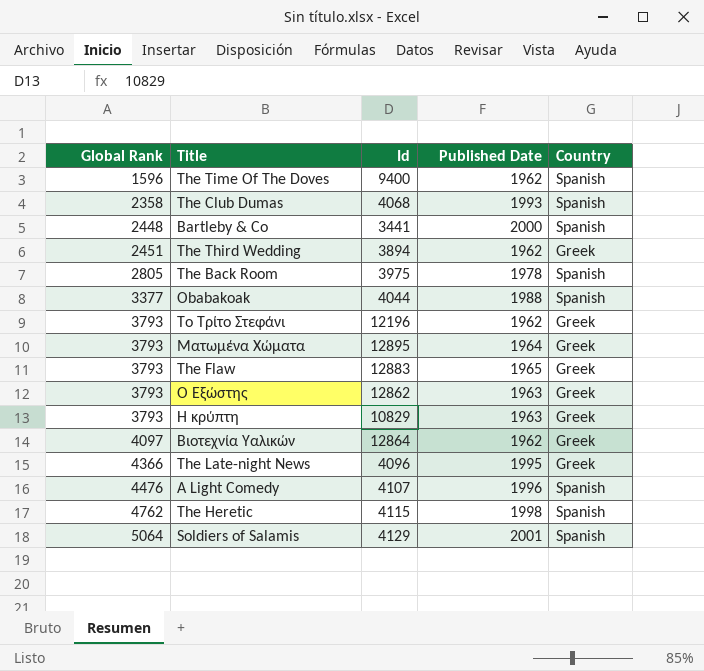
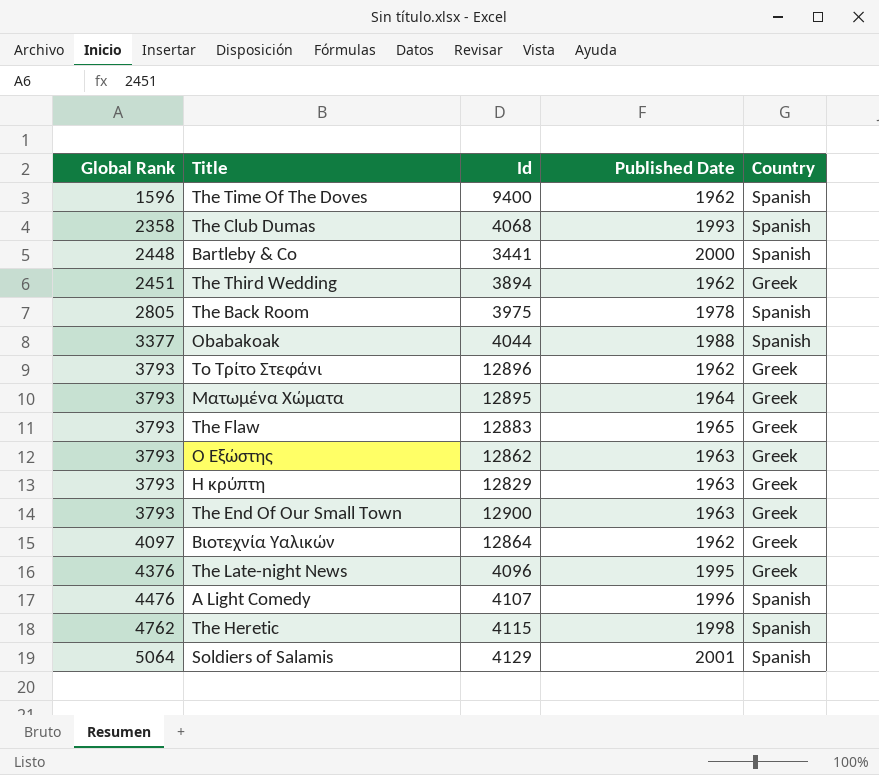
Το Τρίτο Στεφάνι | Id: 12196 -> 12896
Η κρύπτη | Id: 10829 -> 12829
row The End Of Our Small Town: none -> 3793 | 12900 | 1963 | Greek
The Late-night News | Global Rank: 4366 -> 4376

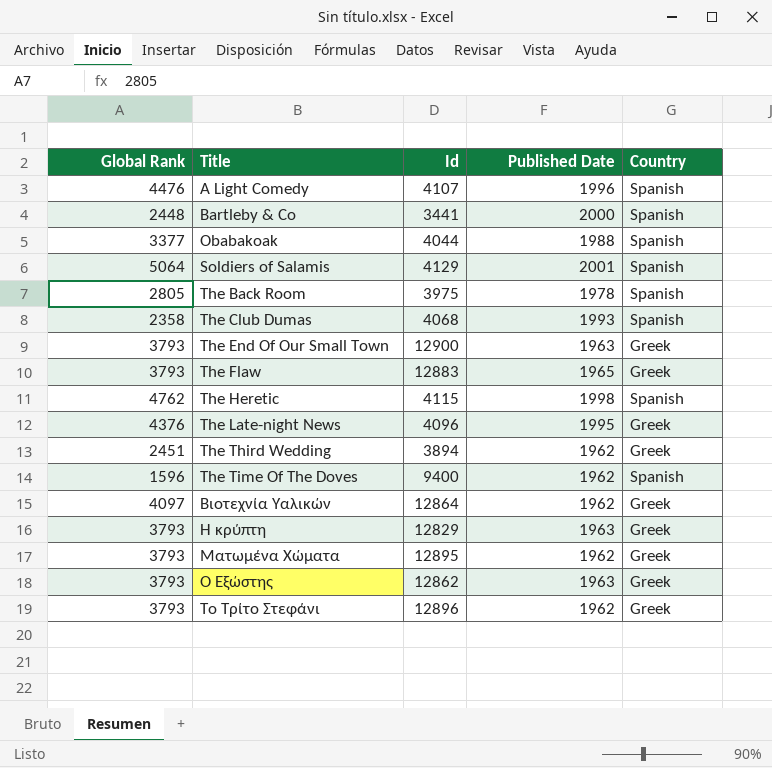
row order: Global Rank ascending -> Title ascending
Ματωμένα Χώματα | Published Date: 1964 -> 1962

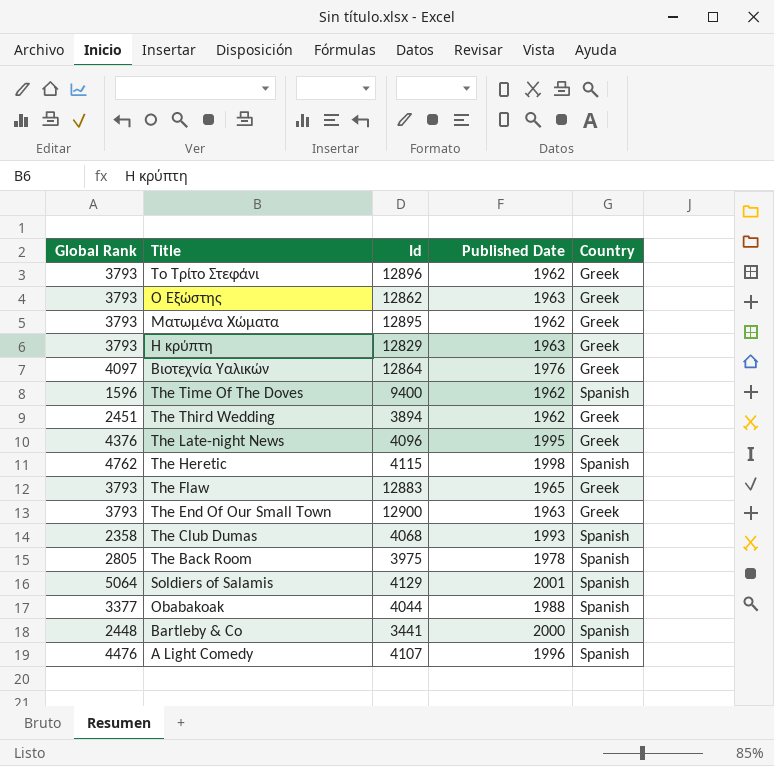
row order: Title ascending -> Title descending
Βιοτεχνία Υαλικών | Published Date: 1962 -> 1976

